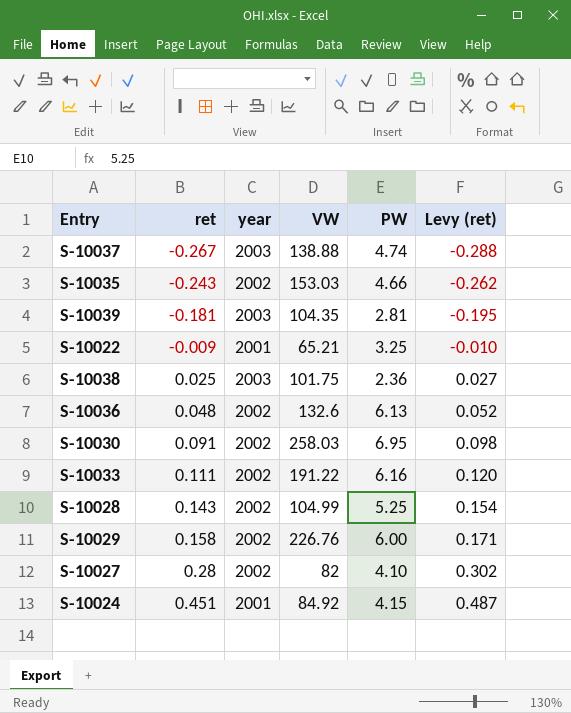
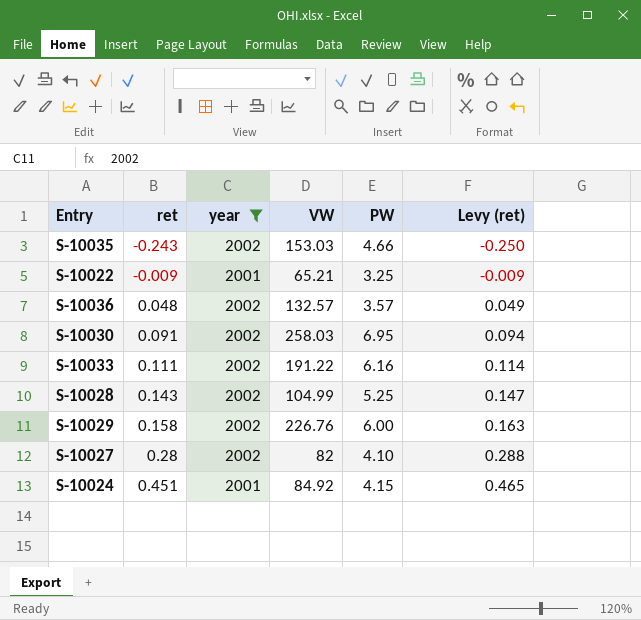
filter: none -> year != 2003
column Levy (ret) | formula: [ret] * 1.08 -> [ret] * 1.03
S-10036 | VW: 132.6 -> 132.57
S-10036 | PW: 6.13 -> 3.57

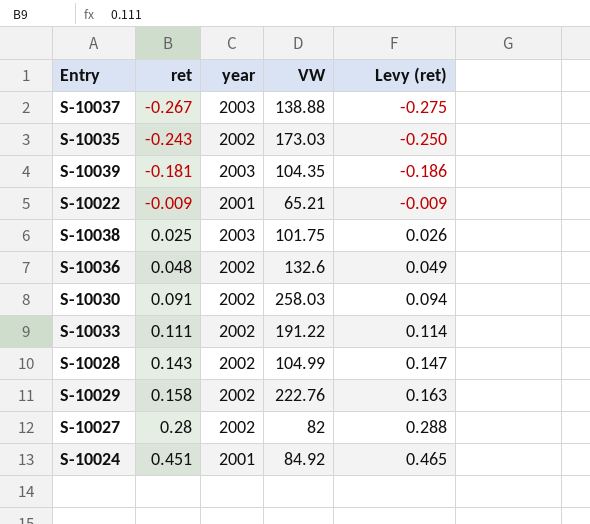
filter: year != 2003 -> none
column PW | position: 5 -> none
S-10035 | VW: 153.03 -> 173.03
S-10036 | VW: 132.57 -> 132.6
S-10029 | VW: 226.76 -> 222.76

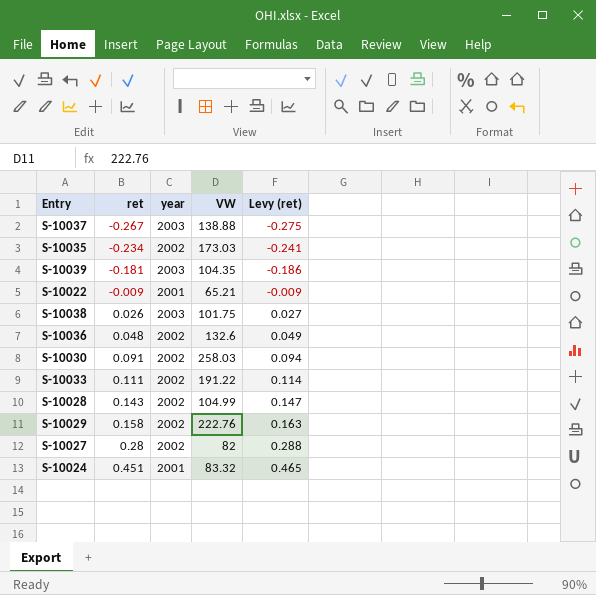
S-10035 | ret: -0.243 -> -0.234
S-10035 | Levy (ret): -0.250 -> -0.241
S-10038 | ret: 0.025 -> 0.026
S-10038 | Levy (ret): 0.026 -> 0.027
S-10024 | VW: 84.92 -> 83.32

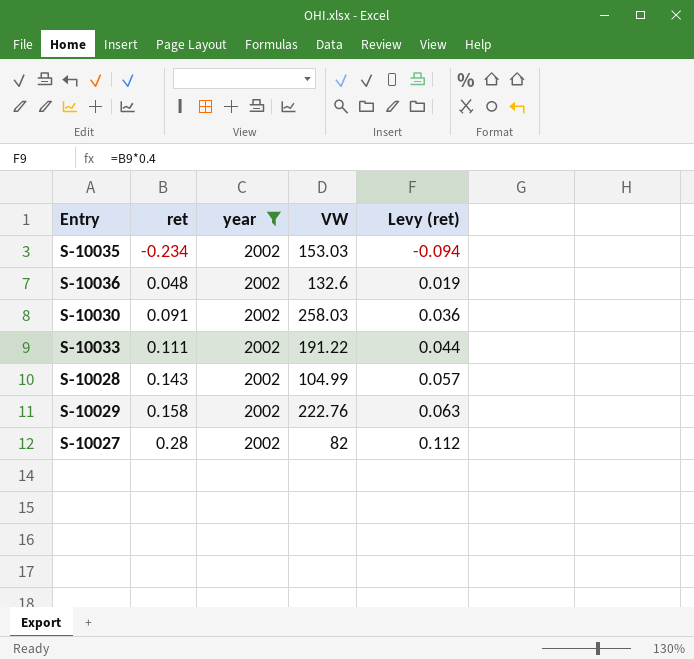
filter: none -> year = 2002
column Levy (ret) | formula: [ret] * 1.03 -> [ret] * 0.4
S-10035 | VW: 173.03 -> 153.03

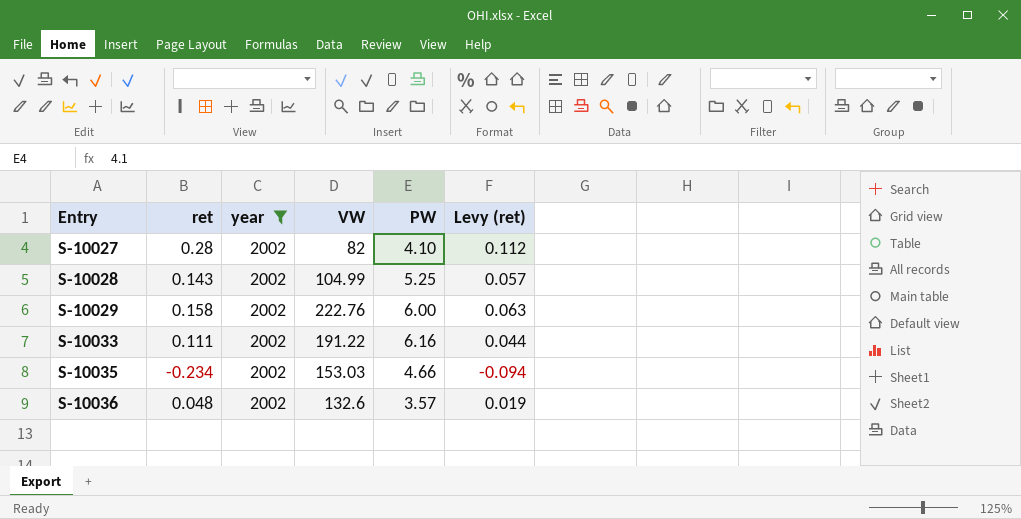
row order: ret ascending -> Entry ascending
column PW | position: none -> 5
row S-10030: 0.091 | 2002 | 258.03 | 0.036 -> none

